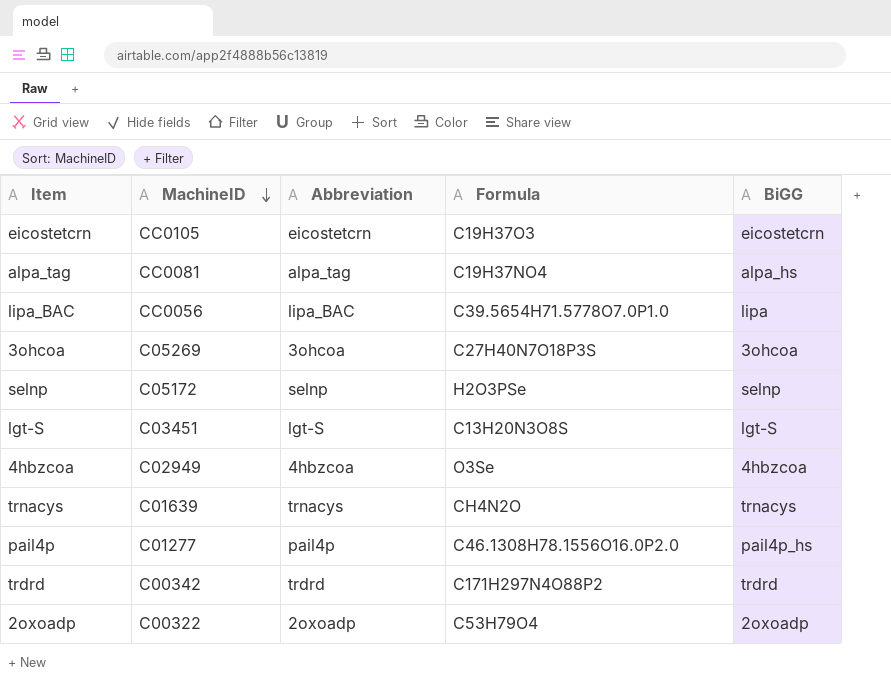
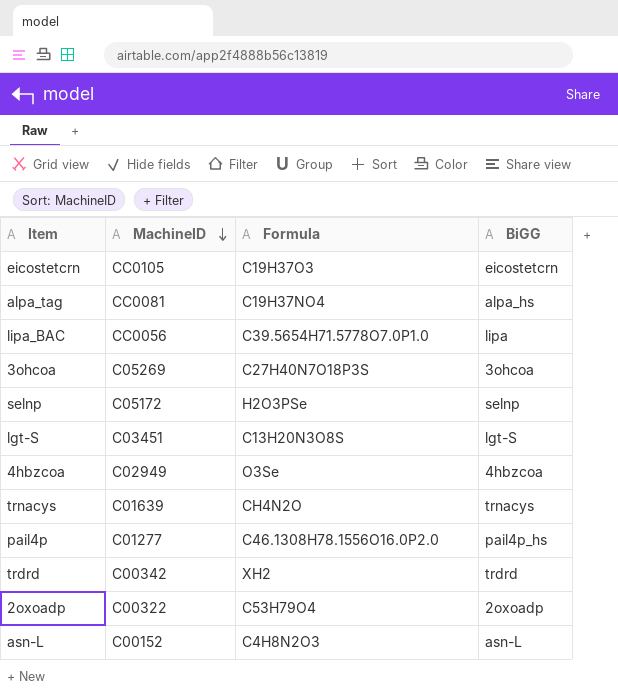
column Abbreviation | position: 3 -> none
trdrd | Formula: C171H297N4O88P2 -> XH2
row asn-L: none -> C00152 | C4H8N2O3 | asn-L

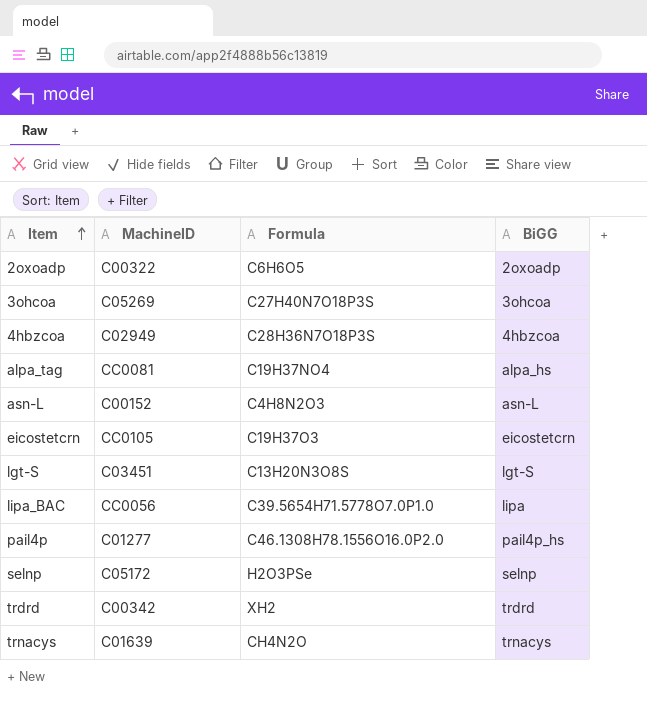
row order: MachineID descending -> Item ascending
2oxoadp | Formula: C53H79O4 -> C6H6O5
4hbzcoa | Formula: O3Se -> C28H36N7O18P3S

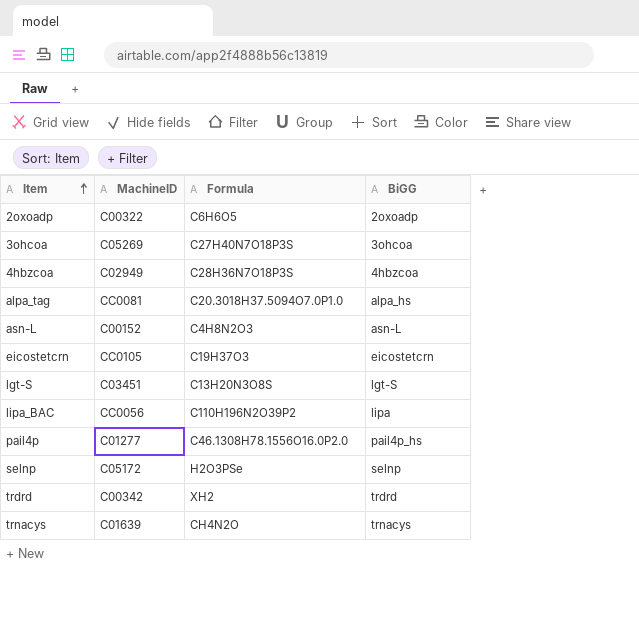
alpa_tag | Formula: C19H37NO4 -> C20.3018H37.5094O7.0P1.0
lipa_BAC | Formula: C39.5654H71.5778O7.0P1.0 -> C110H196N2O39P2

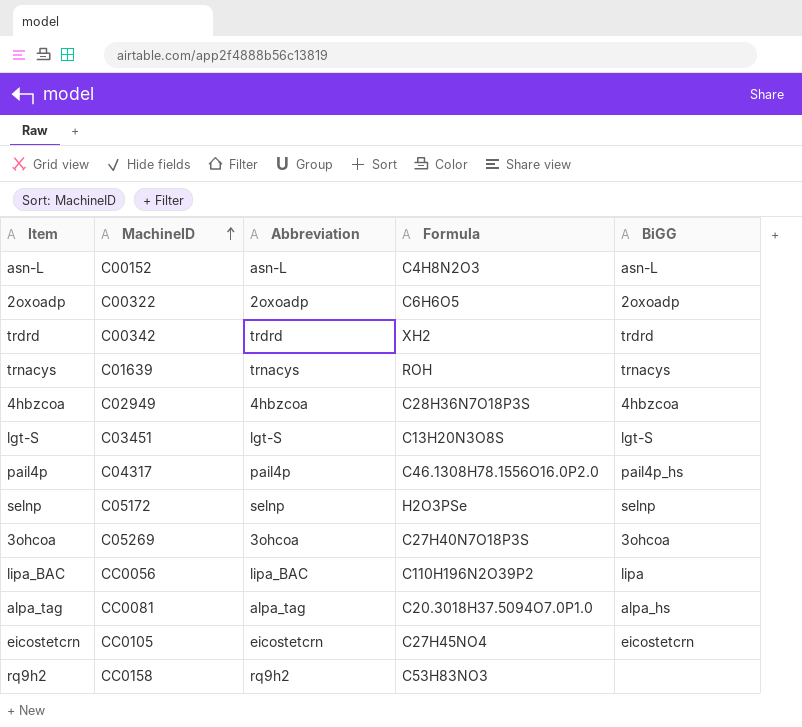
row order: Item ascending -> MachineID ascending
column Abbreviation | position: none -> 3
trnacys | Formula: CH4N2O -> ROH
pail4p | MachineID: C01277 -> C04317
eicostetcrn | Formula: C19H37O3 -> C27H45NO4
row rq9h2: none -> CC0158 | rq9h2 | C53H83NO3 | none

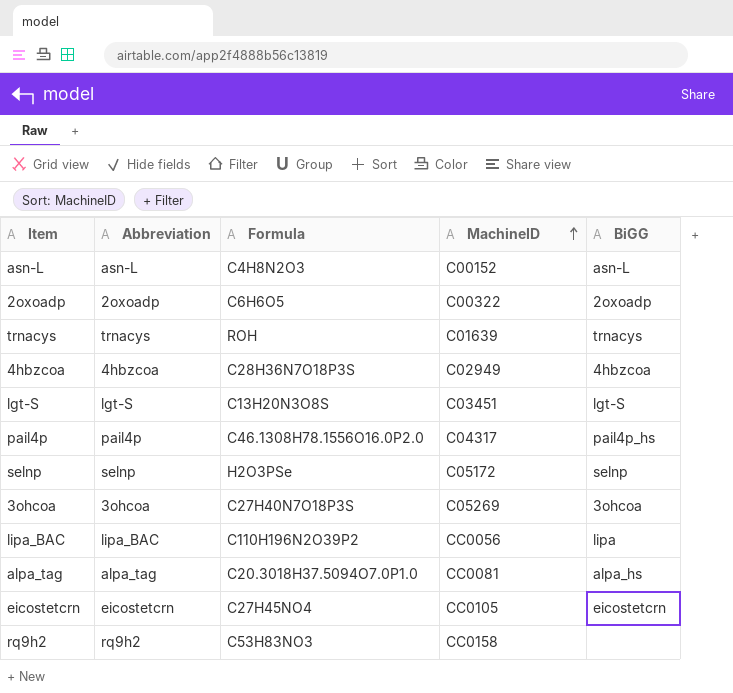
column MachineID | position: 2 -> 4
row trdrd: C00342 | trdrd | XH2 | trdrd -> none

